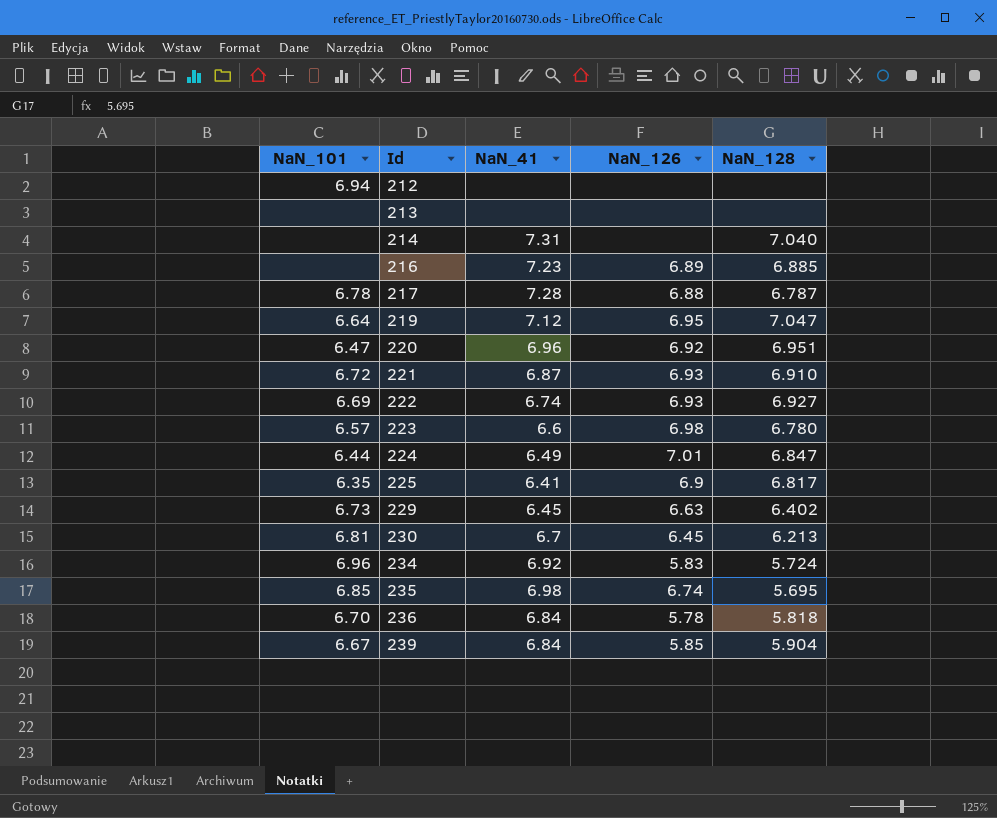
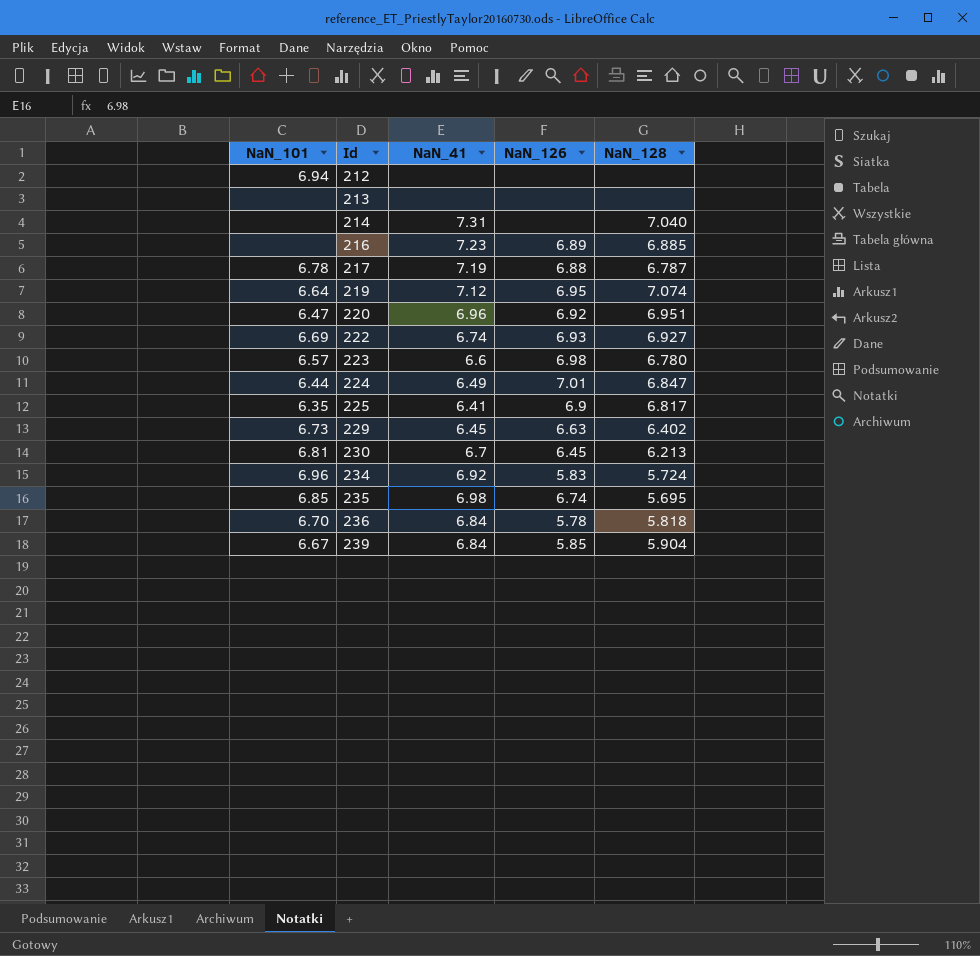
row 221: 6.72 | 6.87 | 6.93 | 6.910 -> none
217 | NaN_41: 7.28 -> 7.19
219 | NaN_128: 7.047 -> 7.074

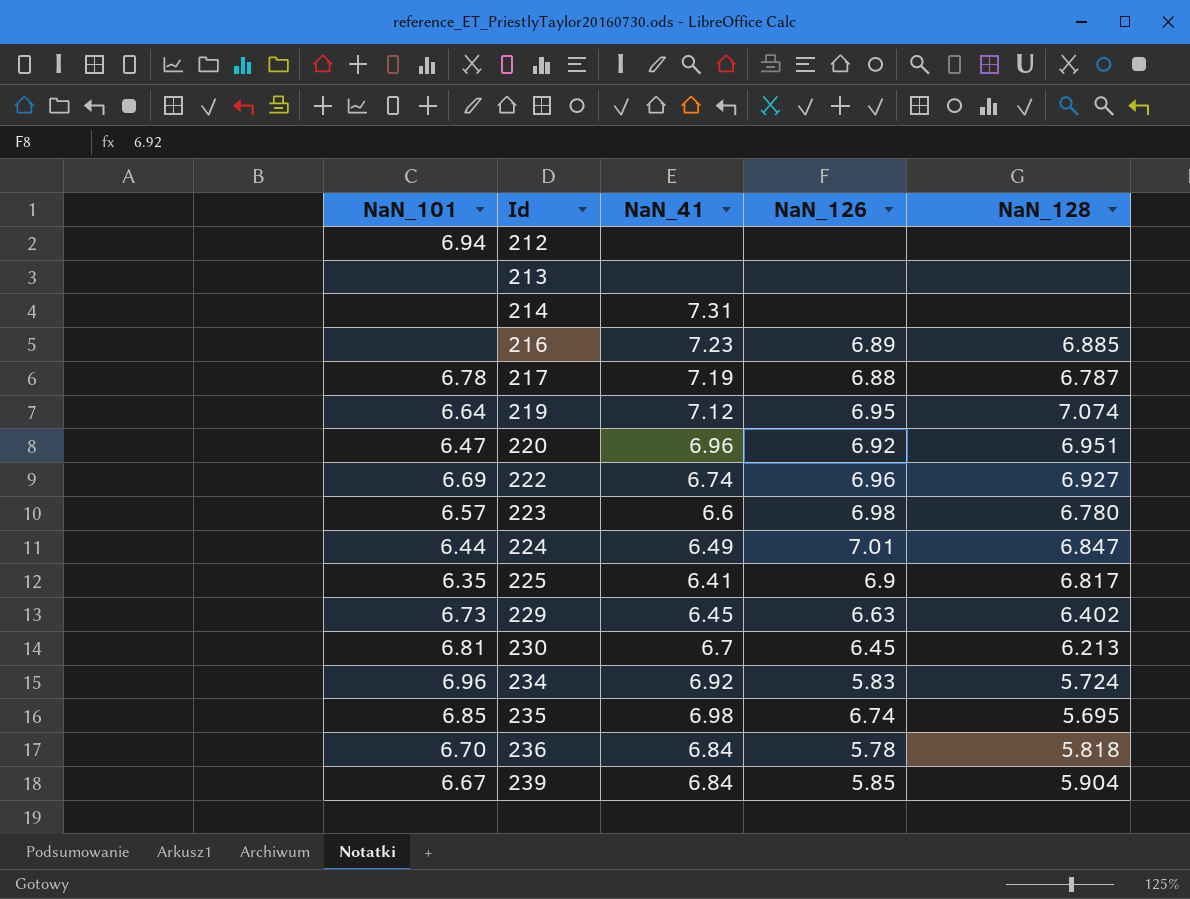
214 | NaN_128: 7.040 -> none
222 | NaN_126: 6.93 -> 6.96

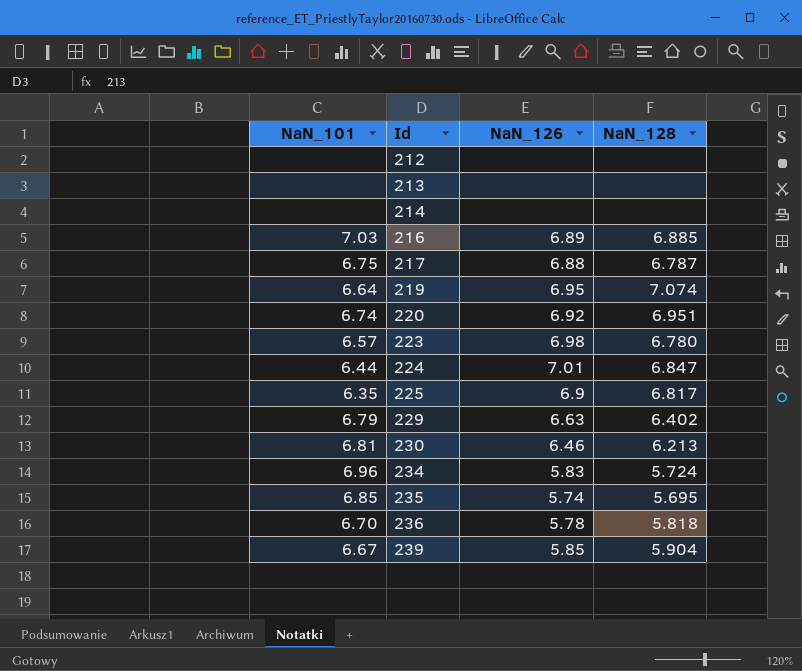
column NaN_41 | position: 3 -> none
row 222: 6.69 | 6.74 | 6.96 | 6.927 -> none
212 | NaN_101: 6.94 -> none
216 | NaN_101: none -> 7.03
217 | NaN_101: 6.78 -> 6.75
220 | NaN_101: 6.47 -> 6.74
229 | NaN_101: 6.73 -> 6.79
230 | NaN_126: 6.45 -> 6.46
235 | NaN_126: 6.74 -> 5.74

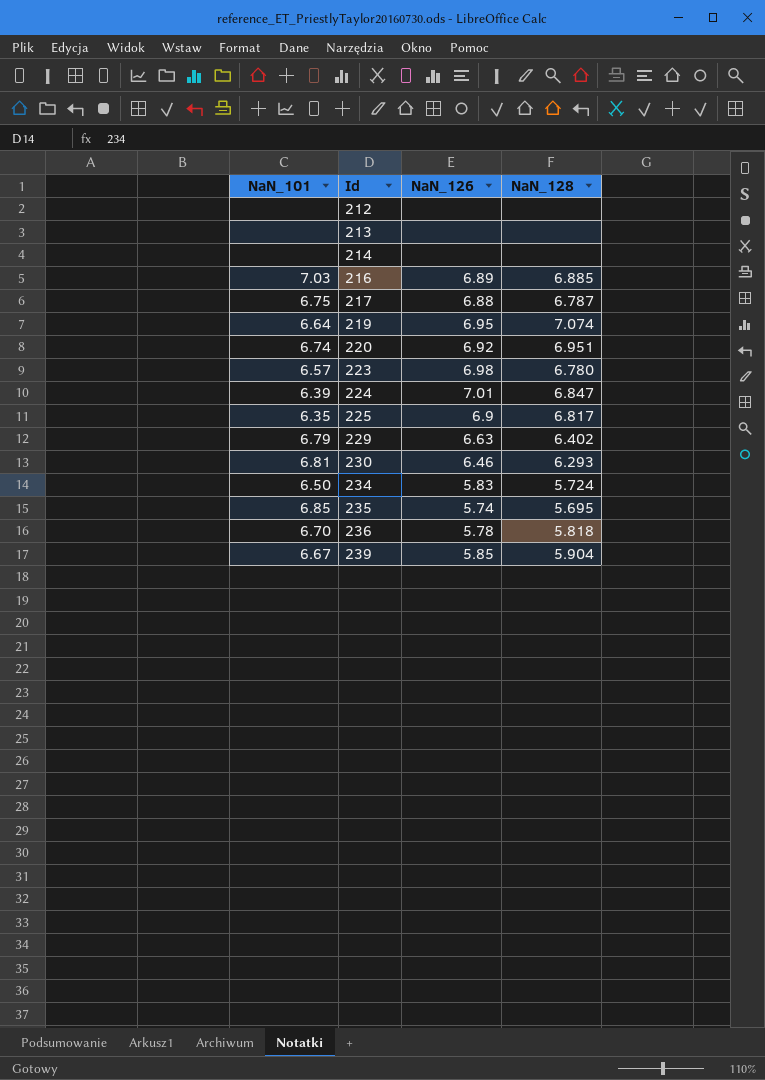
224 | NaN_101: 6.44 -> 6.39
230 | NaN_128: 6.213 -> 6.293
234 | NaN_101: 6.96 -> 6.50

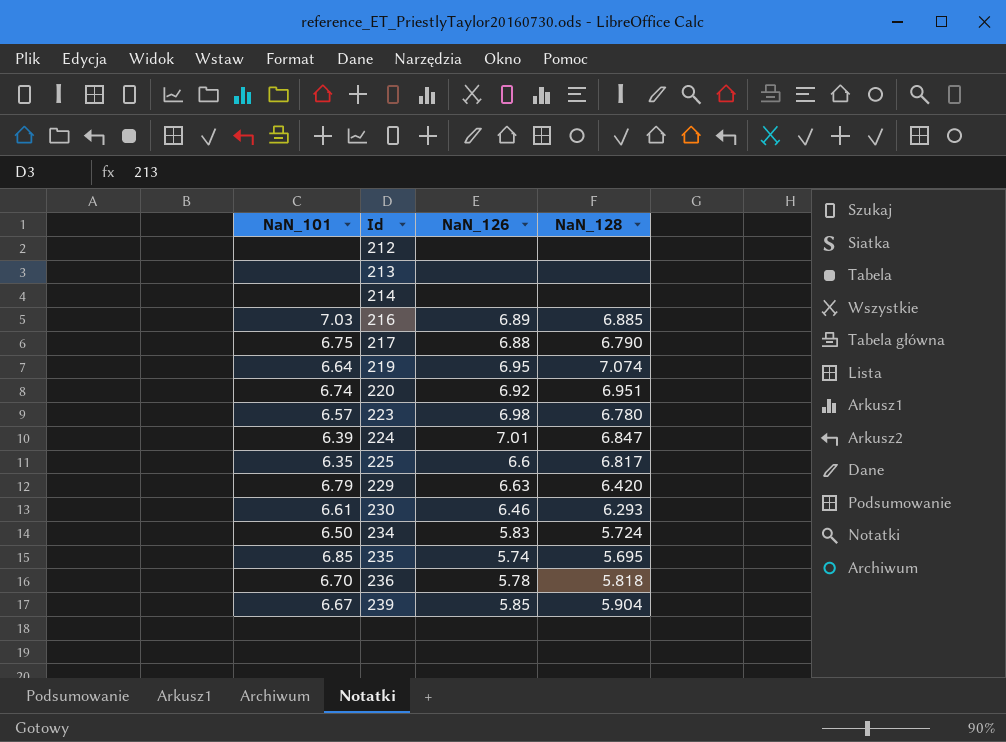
217 | NaN_128: 6.787 -> 6.790
225 | NaN_126: 6.9 -> 6.6
229 | NaN_128: 6.402 -> 6.420
230 | NaN_101: 6.81 -> 6.61

